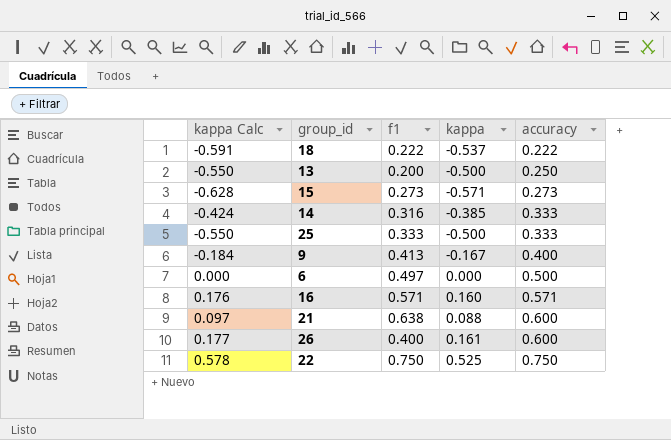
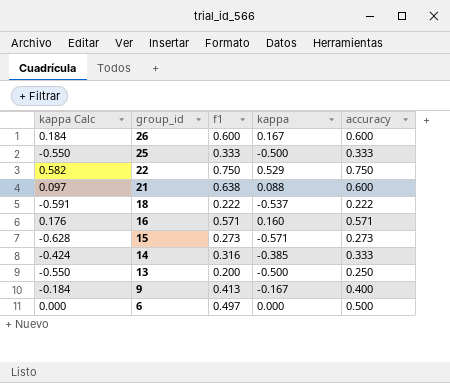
row order: accuracy ascending -> group_id descending
26 | kappa Calc: 0.177 -> 0.184
26 | f1: 0.400 -> 0.600
26 | kappa: 0.161 -> 0.167
22 | kappa Calc: 0.578 -> 0.582
22 | kappa: 0.525 -> 0.529

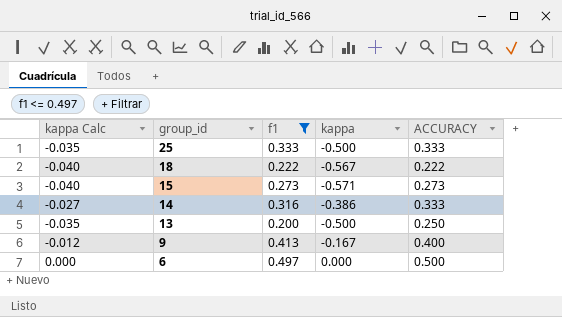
filter: none -> f1 <= 0.497
column kappa Calc | formula: [kappa] * 1.1 -> [kappa] * 0.07
column name: accuracy -> ACCURACY
18 | kappa: -0.537 -> -0.567
14 | kappa: -0.385 -> -0.386

